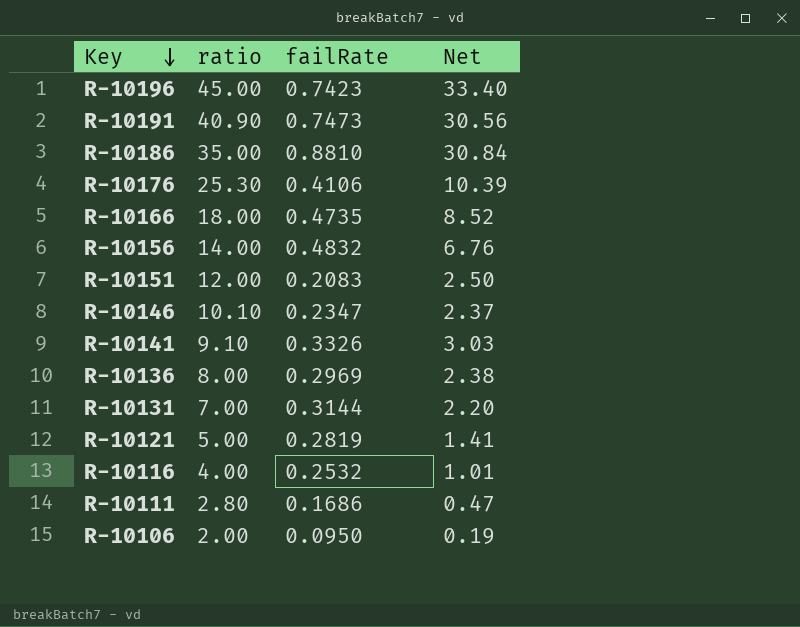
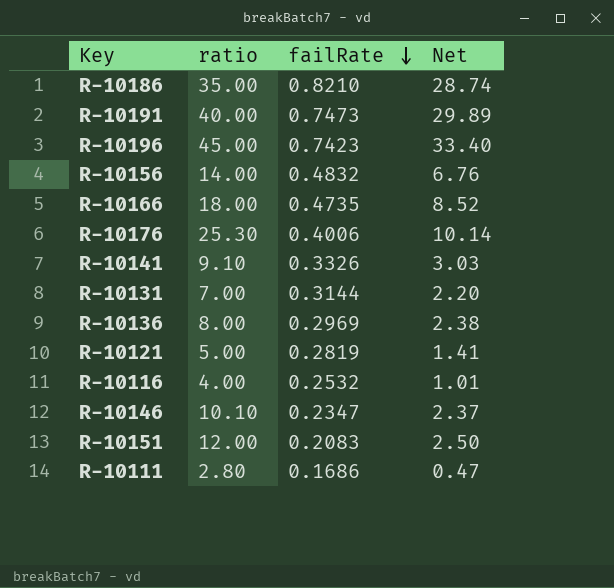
row order: Key descending -> failRate descending
row R-10106: 2.00 | 0.0950 | 0.19 -> none
R-10186 | failRate: 0.8810 -> 0.8210
R-10186 | Net: 30.84 -> 28.74
R-10191 | ratio: 40.90 -> 40.00
R-10191 | Net: 30.56 -> 29.89
R-10176 | failRate: 0.4106 -> 0.4006
R-10176 | Net: 10.39 -> 10.14

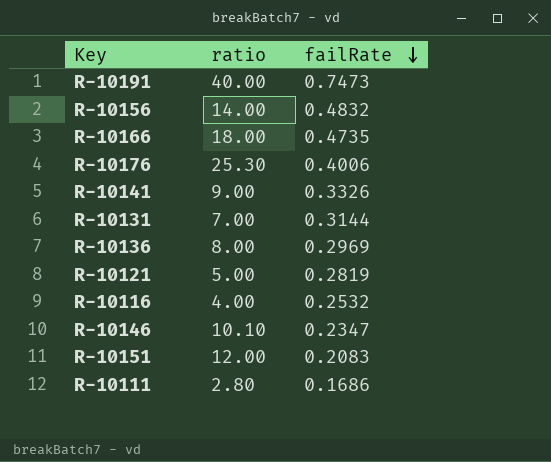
column Net | formula: [ratio] * [failRate] -> none
row R-10186: 35.00 | 0.8210 | 28.74 -> none
row R-10196: 45.00 | 0.7423 | 33.40 -> none
R-10141 | ratio: 9.10 -> 9.00

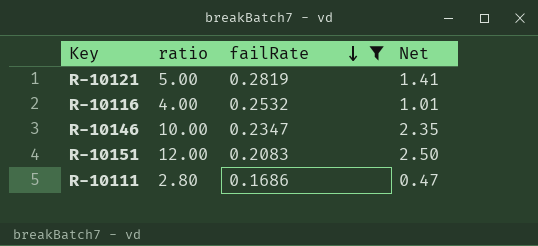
filter: none -> failRate <= 0.2819
column Net | formula: none -> [ratio] * [failRate]
R-10146 | ratio: 10.10 -> 10.00

